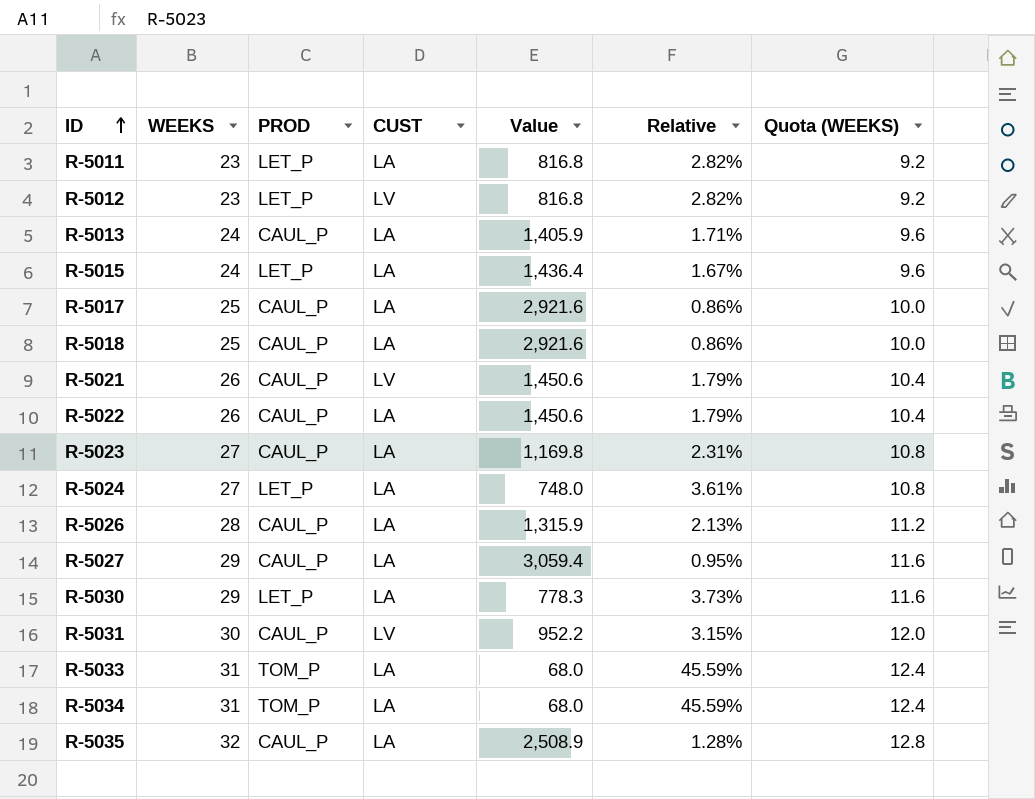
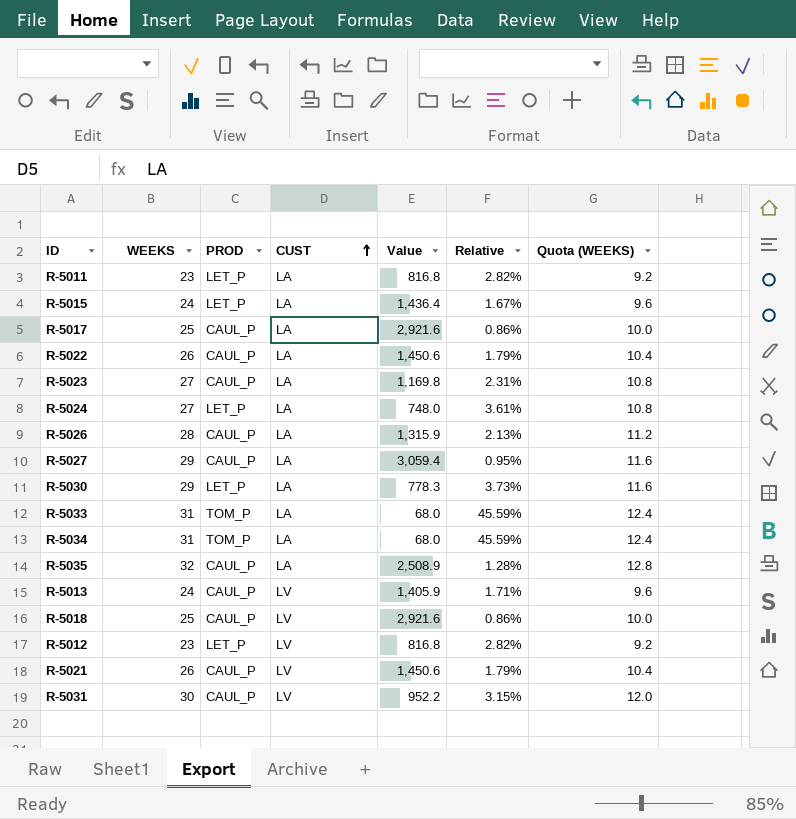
row order: ID ascending -> CUST ascending
R-5013 | CUST: LA -> LV
R-5018 | CUST: LA -> LV

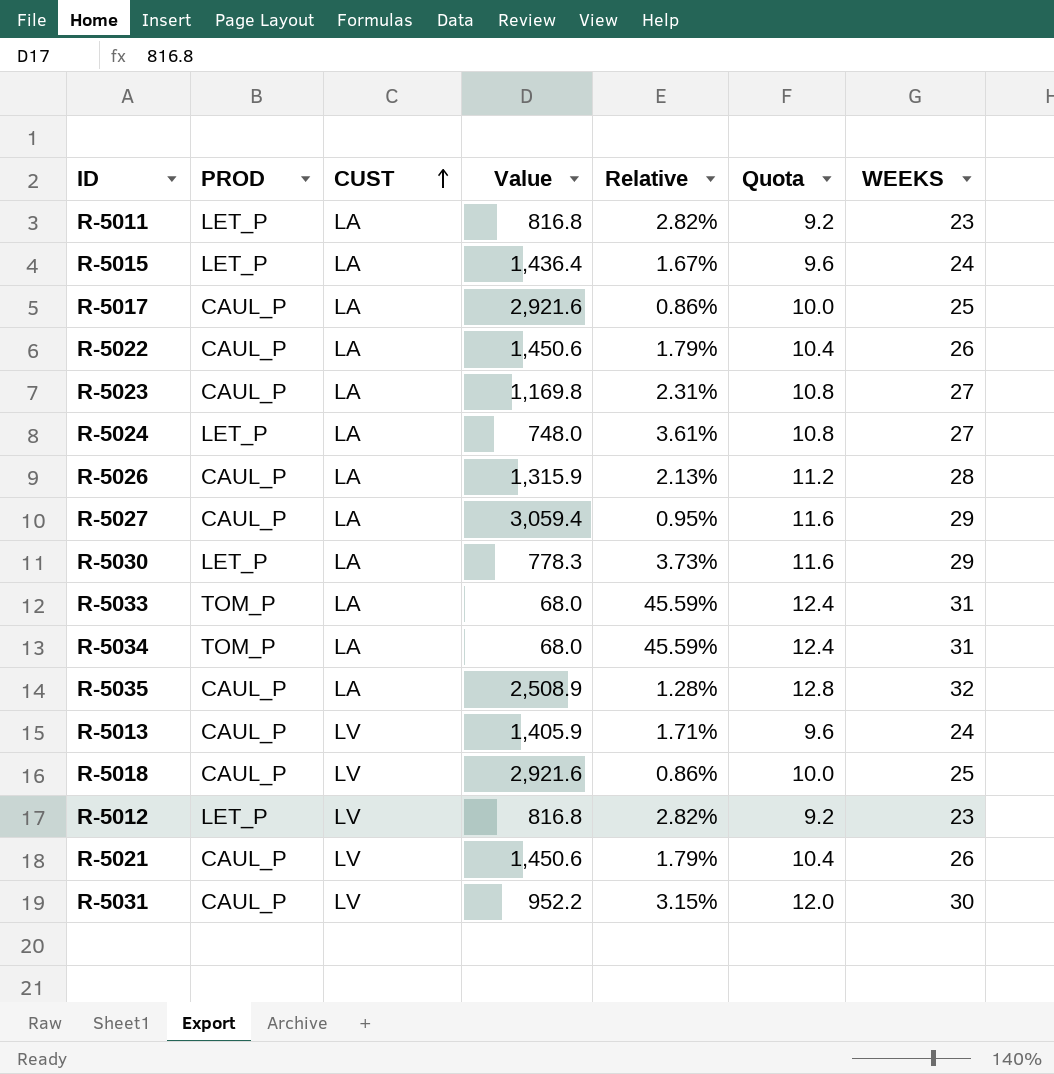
column name: Quota (WEEKS) -> Quota
column WEEKS | position: 2 -> 7

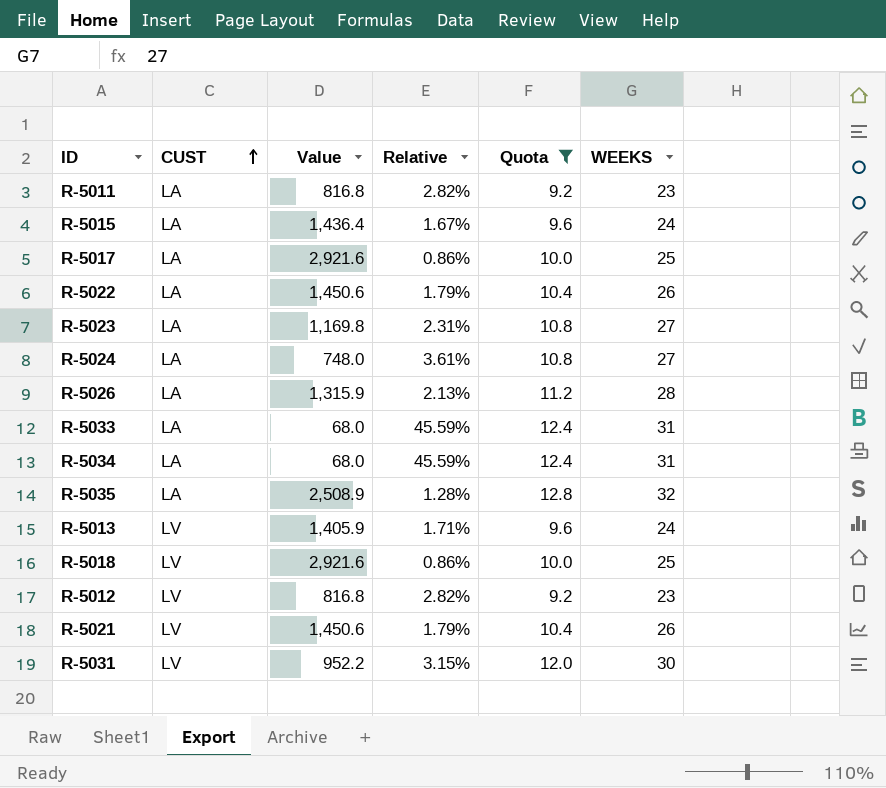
filter: none -> Quota != 11.6
column PROD | position: 2 -> none

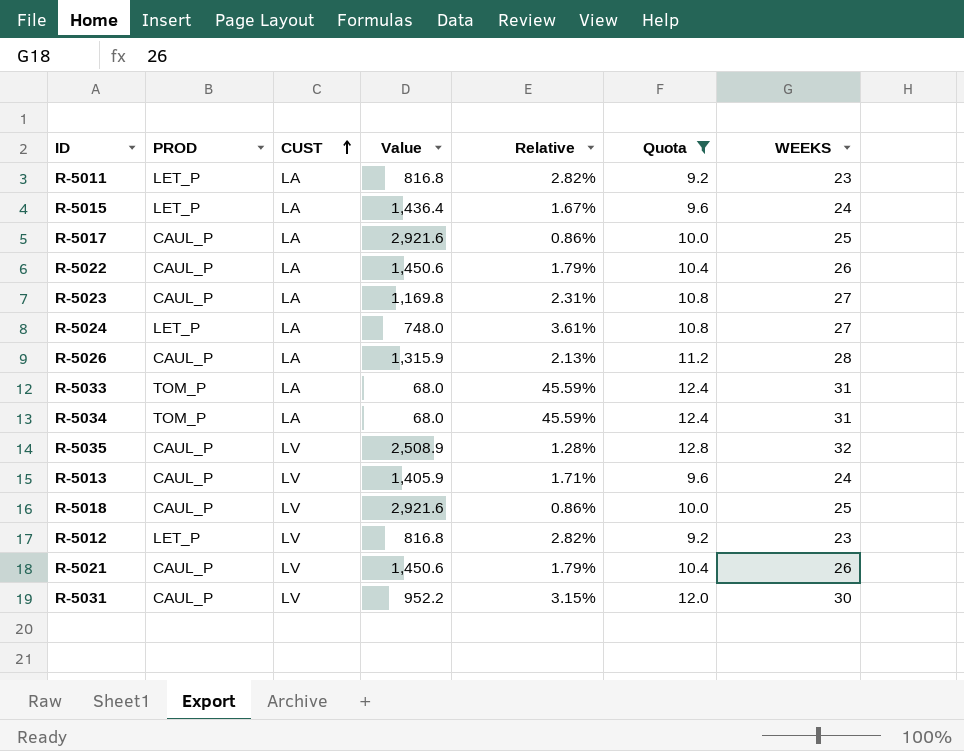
column PROD | position: none -> 2
R-5035 | CUST: LA -> LV

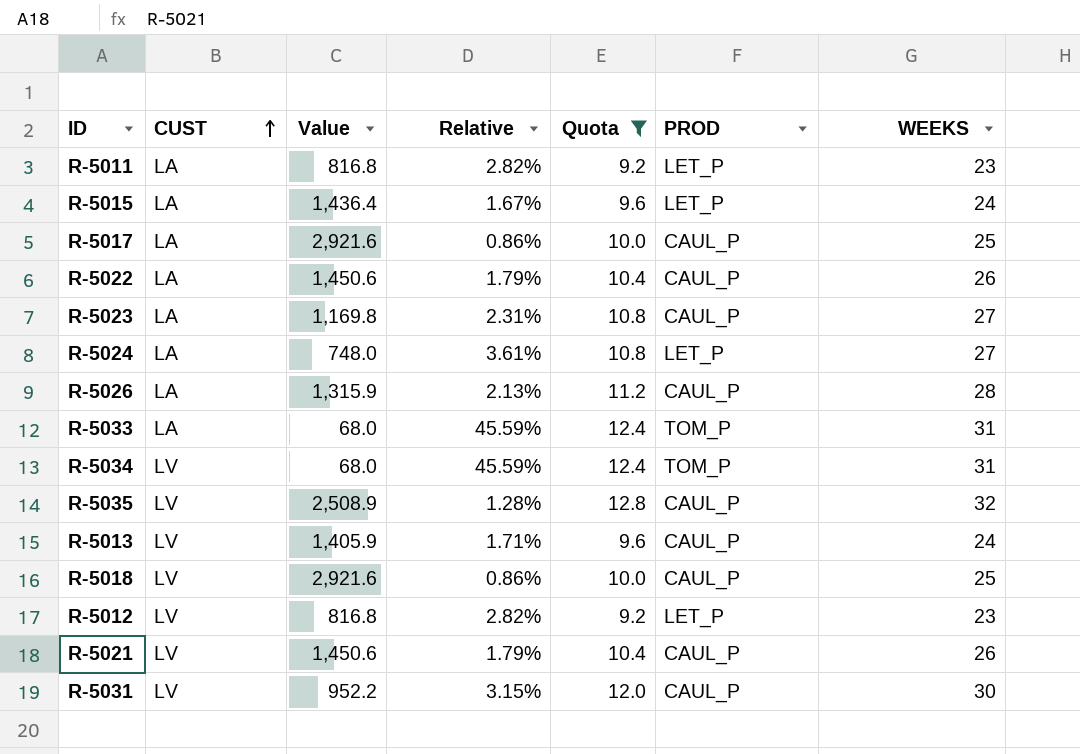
column PROD | position: 2 -> 6
R-5034 | CUST: LA -> LV

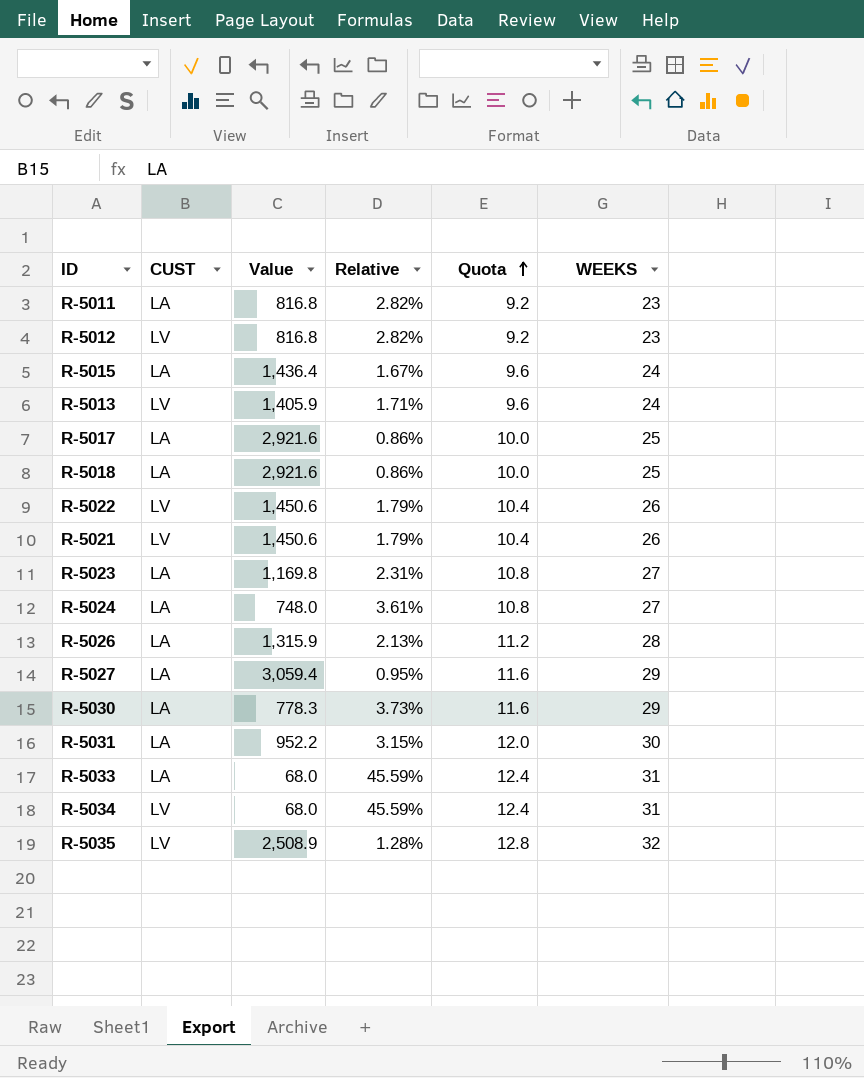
filter: Quota != 11.6 -> none
row order: CUST ascending -> Quota ascending
column PROD | position: 6 -> none
R-5018 | CUST: LV -> LA
R-5022 | CUST: LA -> LV
R-5031 | CUST: LV -> LA

